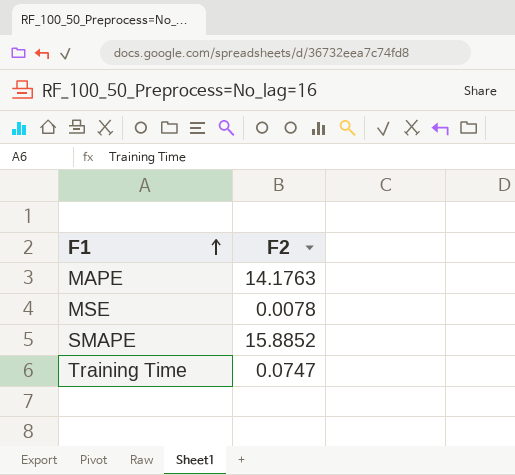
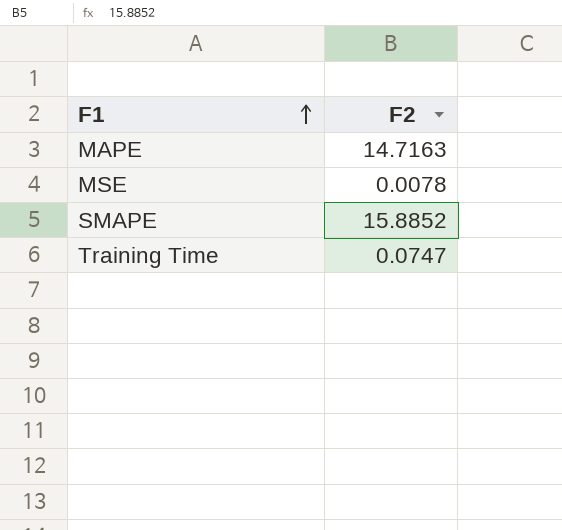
MAPE | F2: 14.1763 -> 14.7163

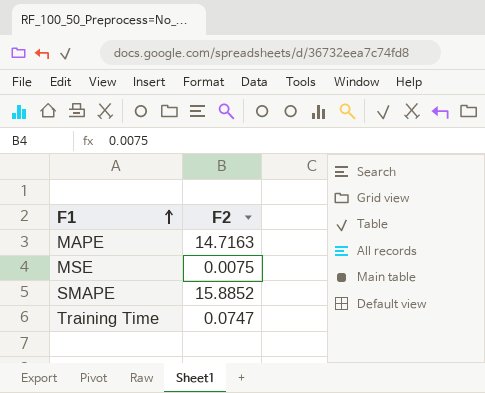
MSE | F2: 0.0078 -> 0.0075

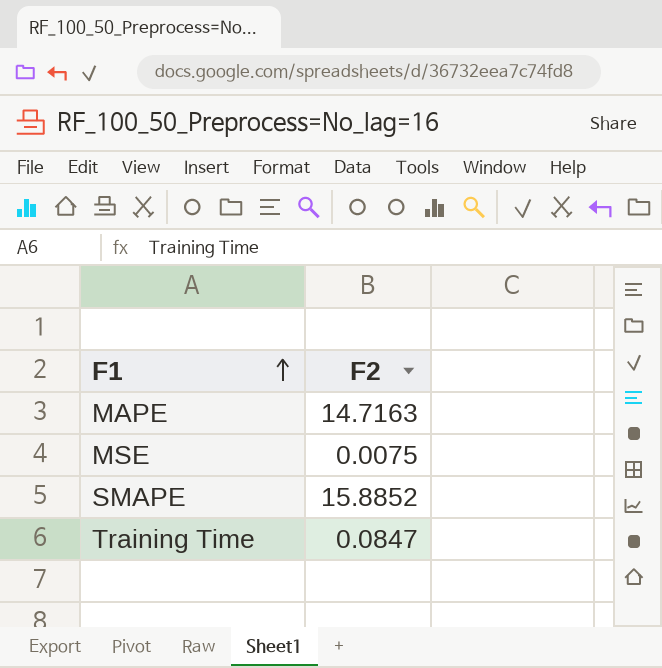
Training Time | F2: 0.0747 -> 0.0847

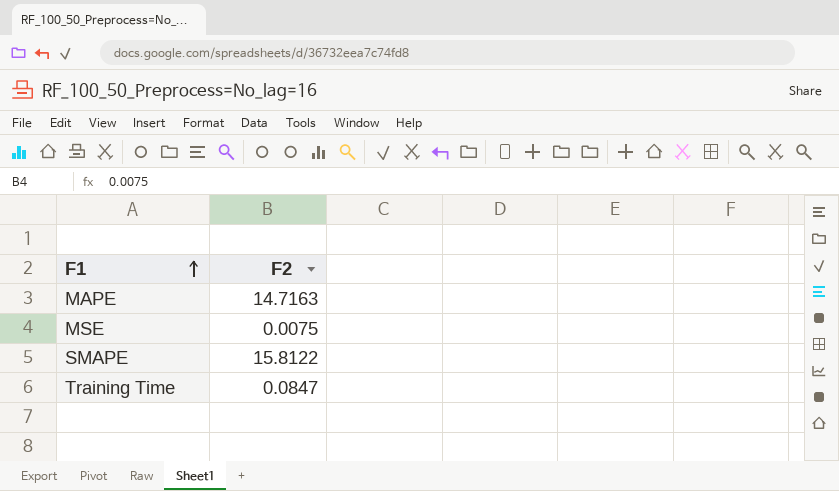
SMAPE | F2: 15.8852 -> 15.8122

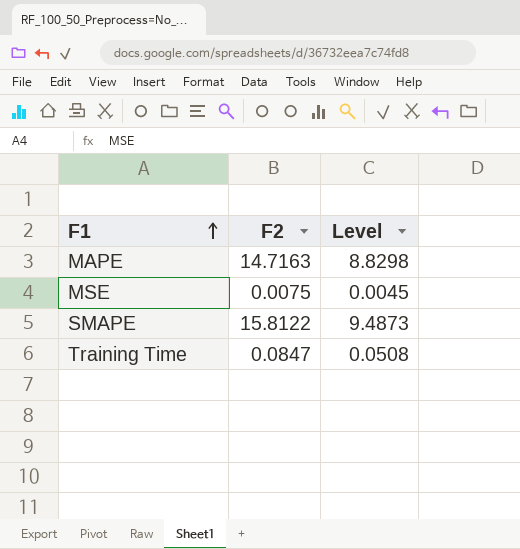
column Level | formula: none -> [F2] * 0.6

